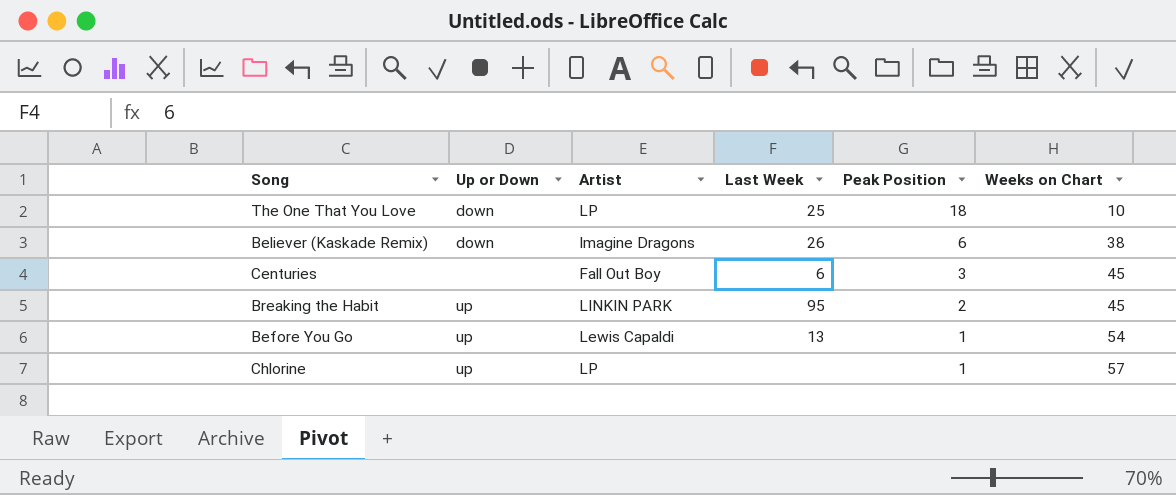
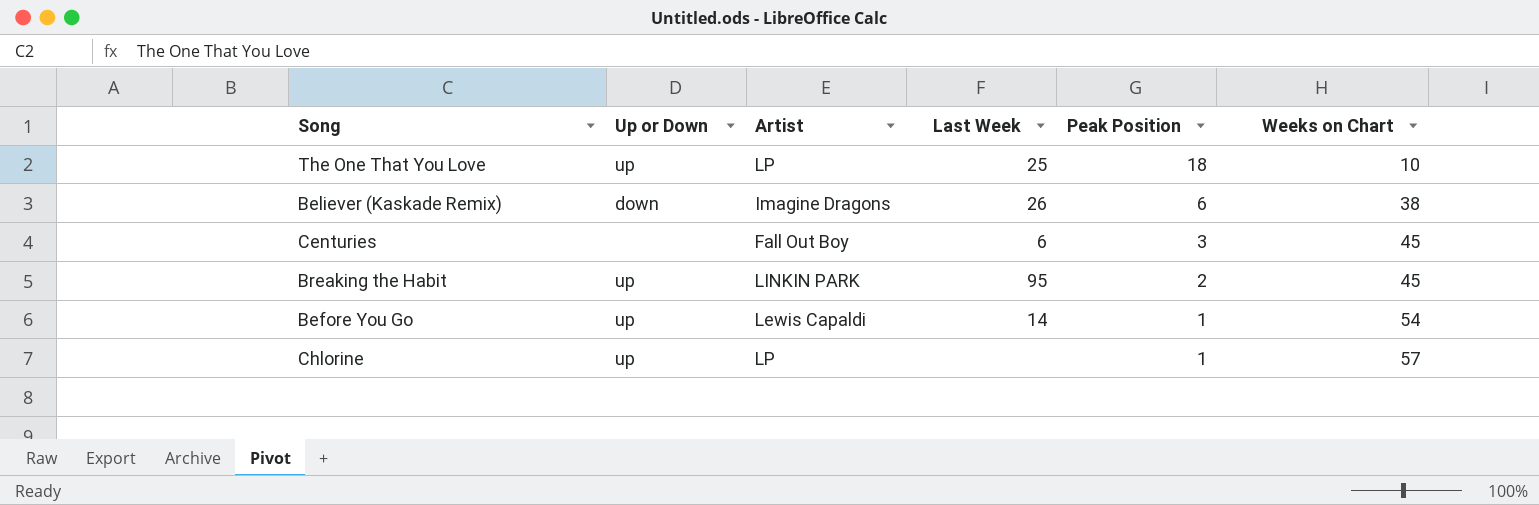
The One That You Love | Up or Down: down -> up
Before You Go | Last Week: 13 -> 14

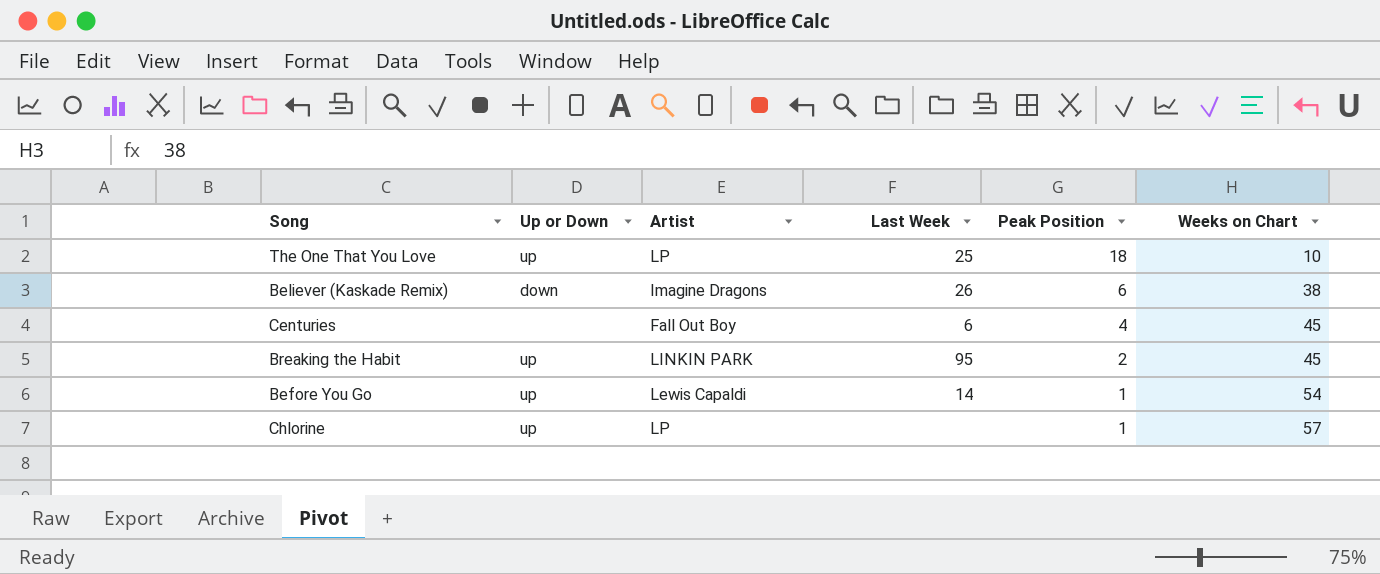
Centuries | Peak Position: 3 -> 4

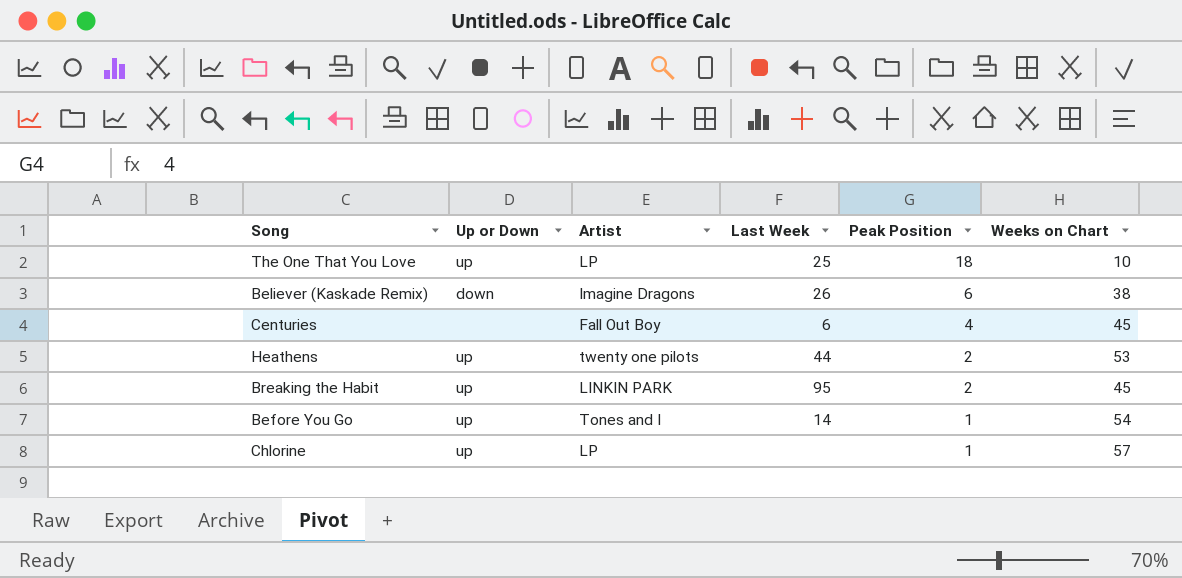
row Heathens: none -> up | twenty one pilots | 44 | 2 | 53
Before You Go | Artist: Lewis Capaldi -> Tones and I

